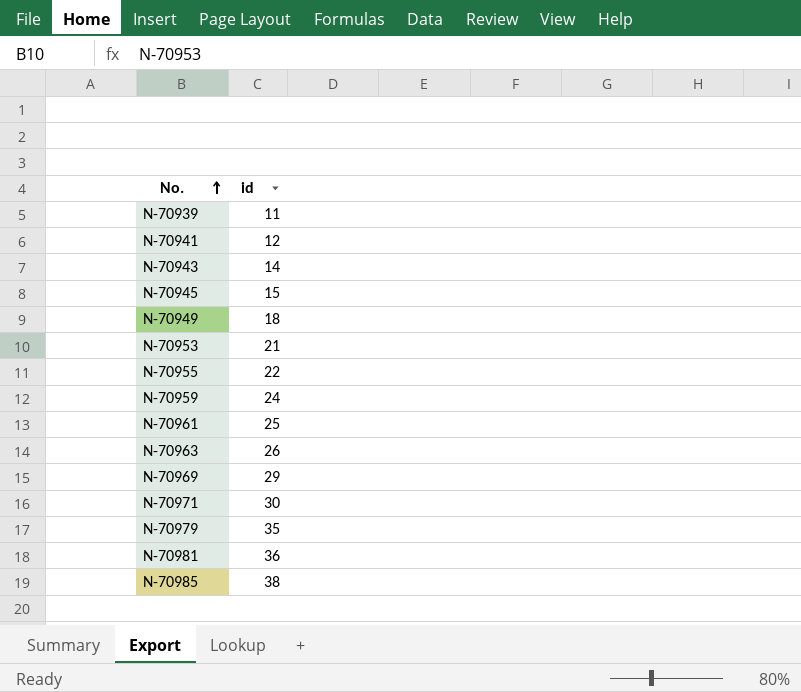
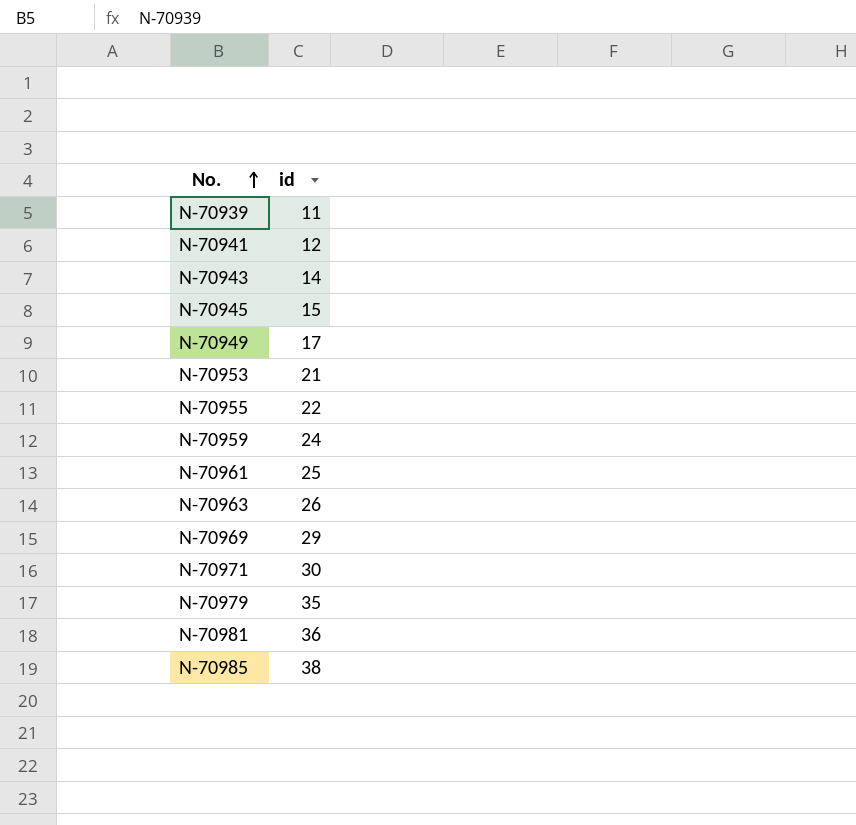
N-70949 | id: 18 -> 17

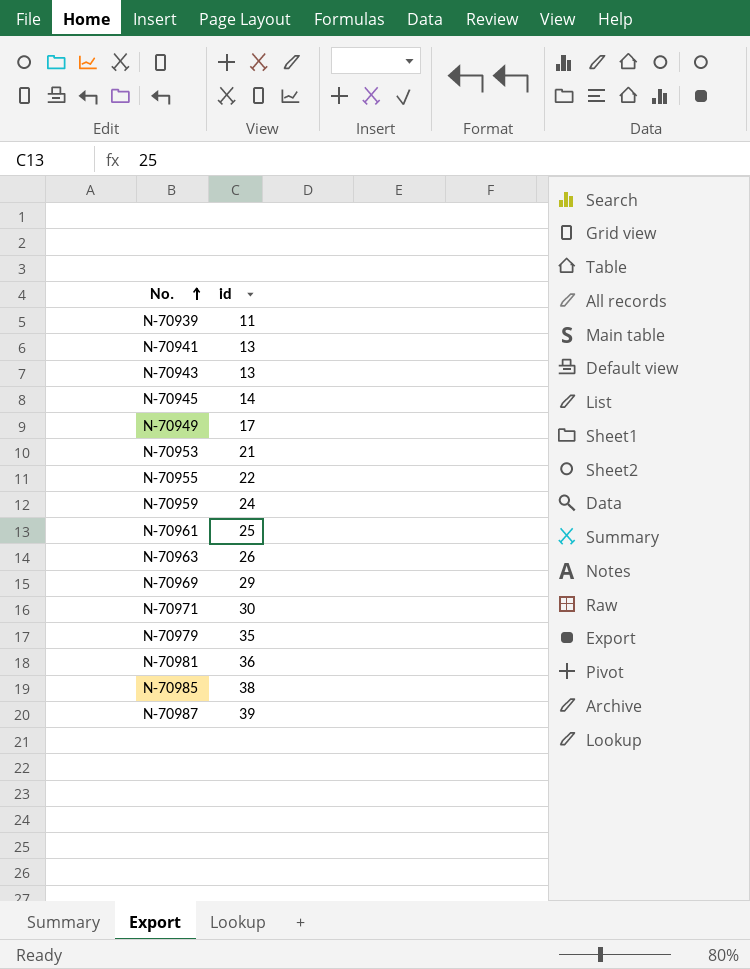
N-70941 | id: 12 -> 13
N-70943 | id: 14 -> 13
N-70945 | id: 15 -> 14
row N-70987: none -> 39

